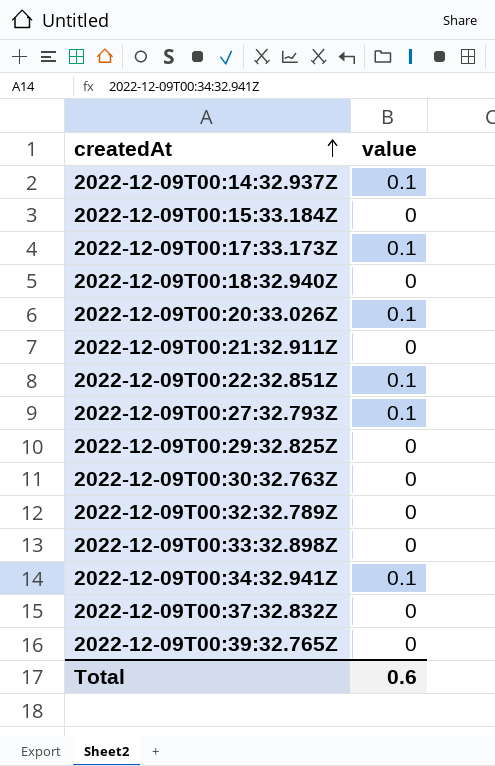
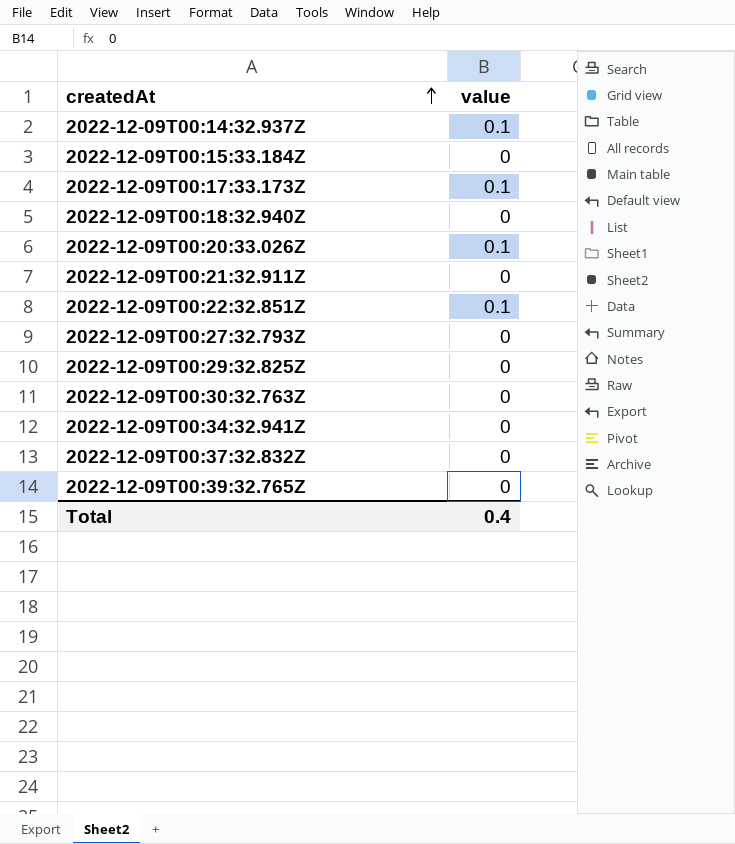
row 2022-12-09T00:32:32.789Z: 0 -> none
row 2022-12-09T00:33:32.898Z: 0 -> none
2022-12-09T00:27:32.793Z | value: 0.1 -> 0
2022-12-09T00:34:32.941Z | value: 0.1 -> 0
Total | value: 0.6 -> 0.4

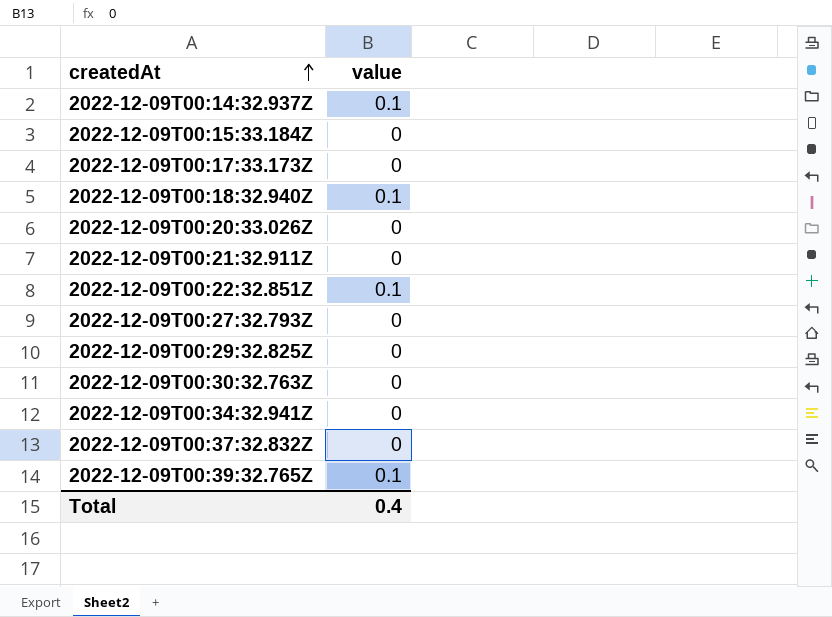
2022-12-09T00:17:33.173Z | value: 0.1 -> 0
2022-12-09T00:18:32.940Z | value: 0 -> 0.1
2022-12-09T00:20:33.026Z | value: 0.1 -> 0
2022-12-09T00:39:32.765Z | value: 0 -> 0.1

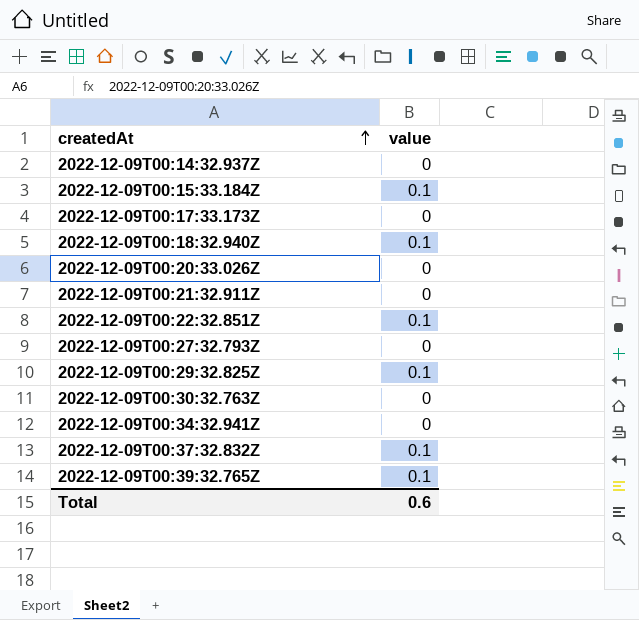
2022-12-09T00:14:32.937Z | value: 0.1 -> 0
2022-12-09T00:15:33.184Z | value: 0 -> 0.1
2022-12-09T00:29:32.825Z | value: 0 -> 0.1
2022-12-09T00:37:32.832Z | value: 0 -> 0.1
Total | value: 0.4 -> 0.6

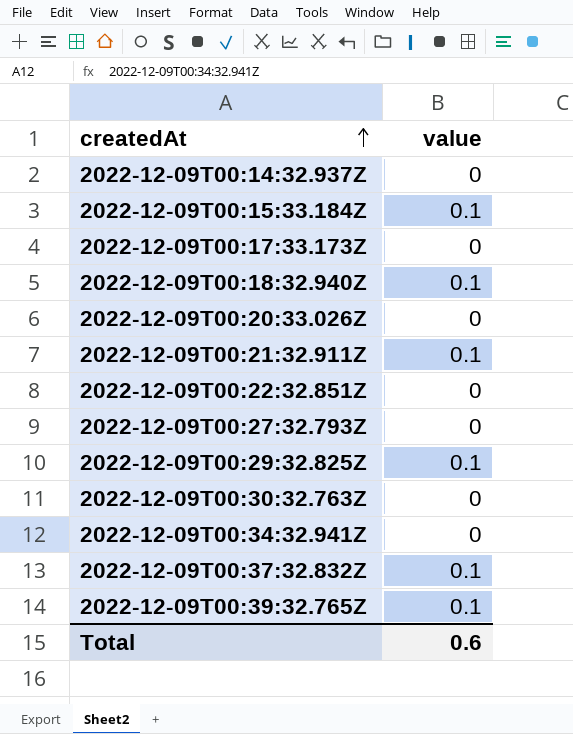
2022-12-09T00:21:32.911Z | value: 0 -> 0.1
2022-12-09T00:22:32.851Z | value: 0.1 -> 0

